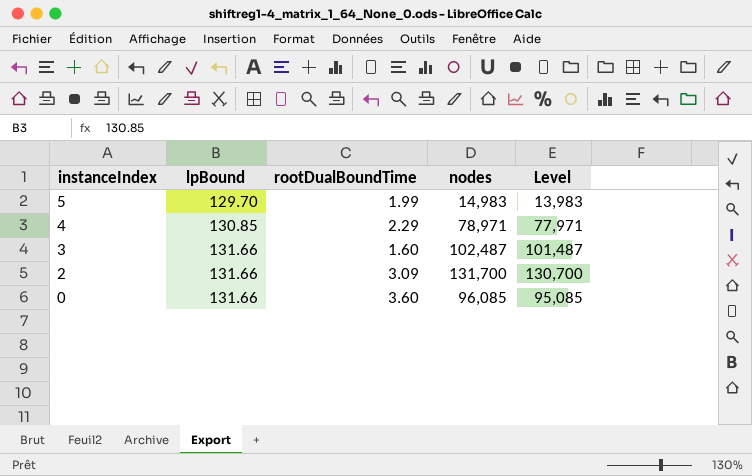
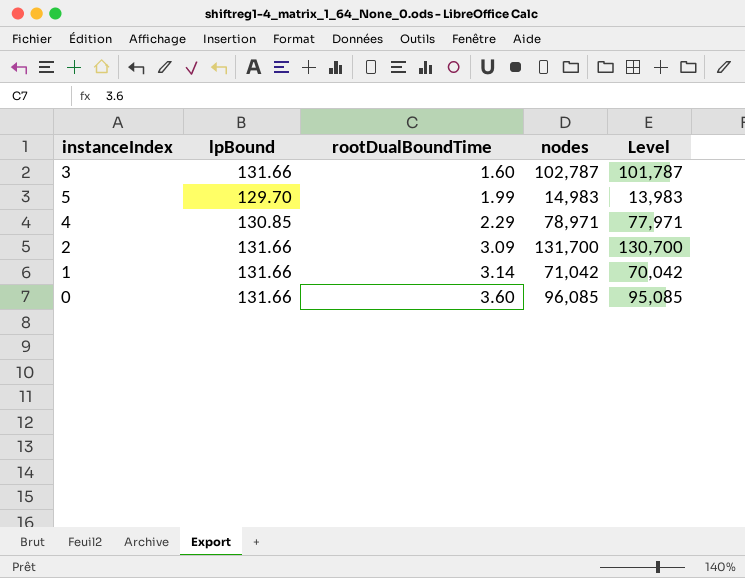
row order: instanceIndex descending -> rootDualBoundTime ascending
3 | nodes: 102,487 -> 102,787
3 | Level: 101,487 -> 101,787
row 1: none -> 131.66 | 3.14 | 71,042 | 70,042

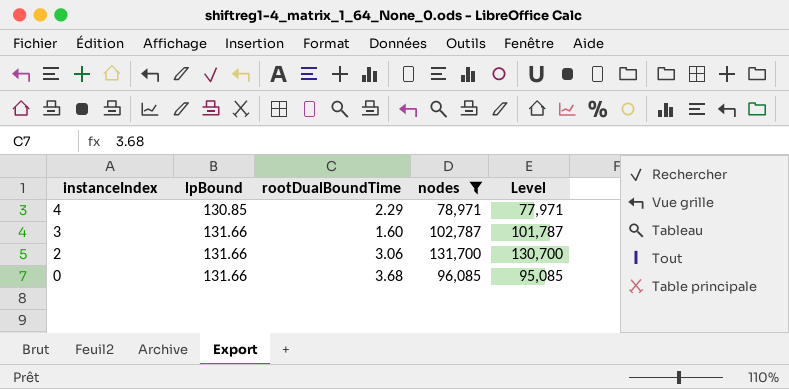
filter: none -> nodes >= 78,971
row order: rootDualBoundTime ascending -> instanceIndex descending
2 | rootDualBoundTime: 3.09 -> 3.06
0 | rootDualBoundTime: 3.60 -> 3.68

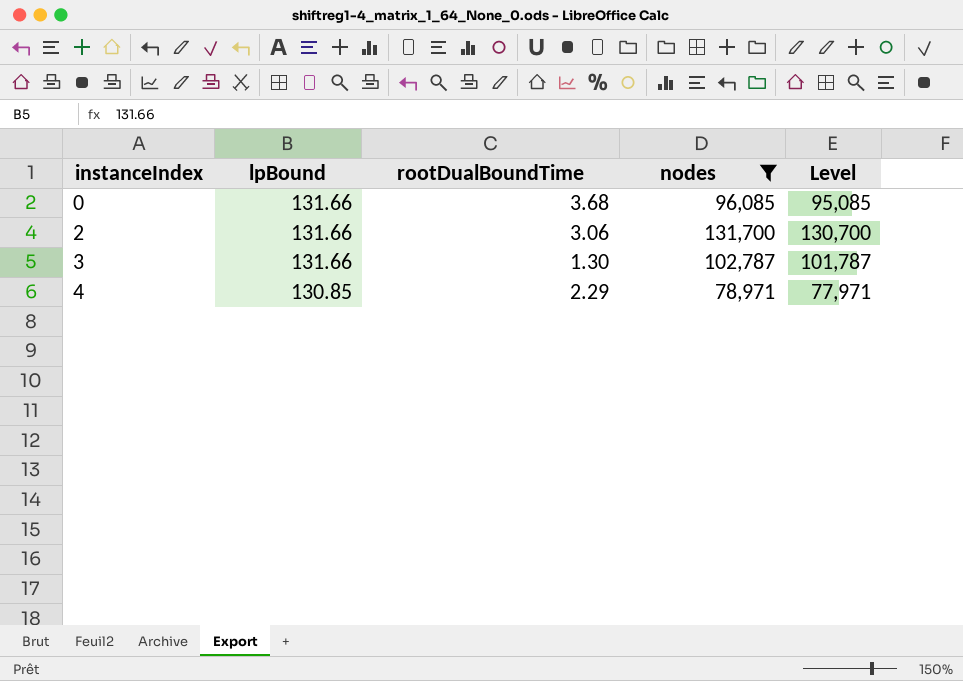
row order: instanceIndex descending -> instanceIndex ascending
3 | rootDualBoundTime: 1.60 -> 1.30

